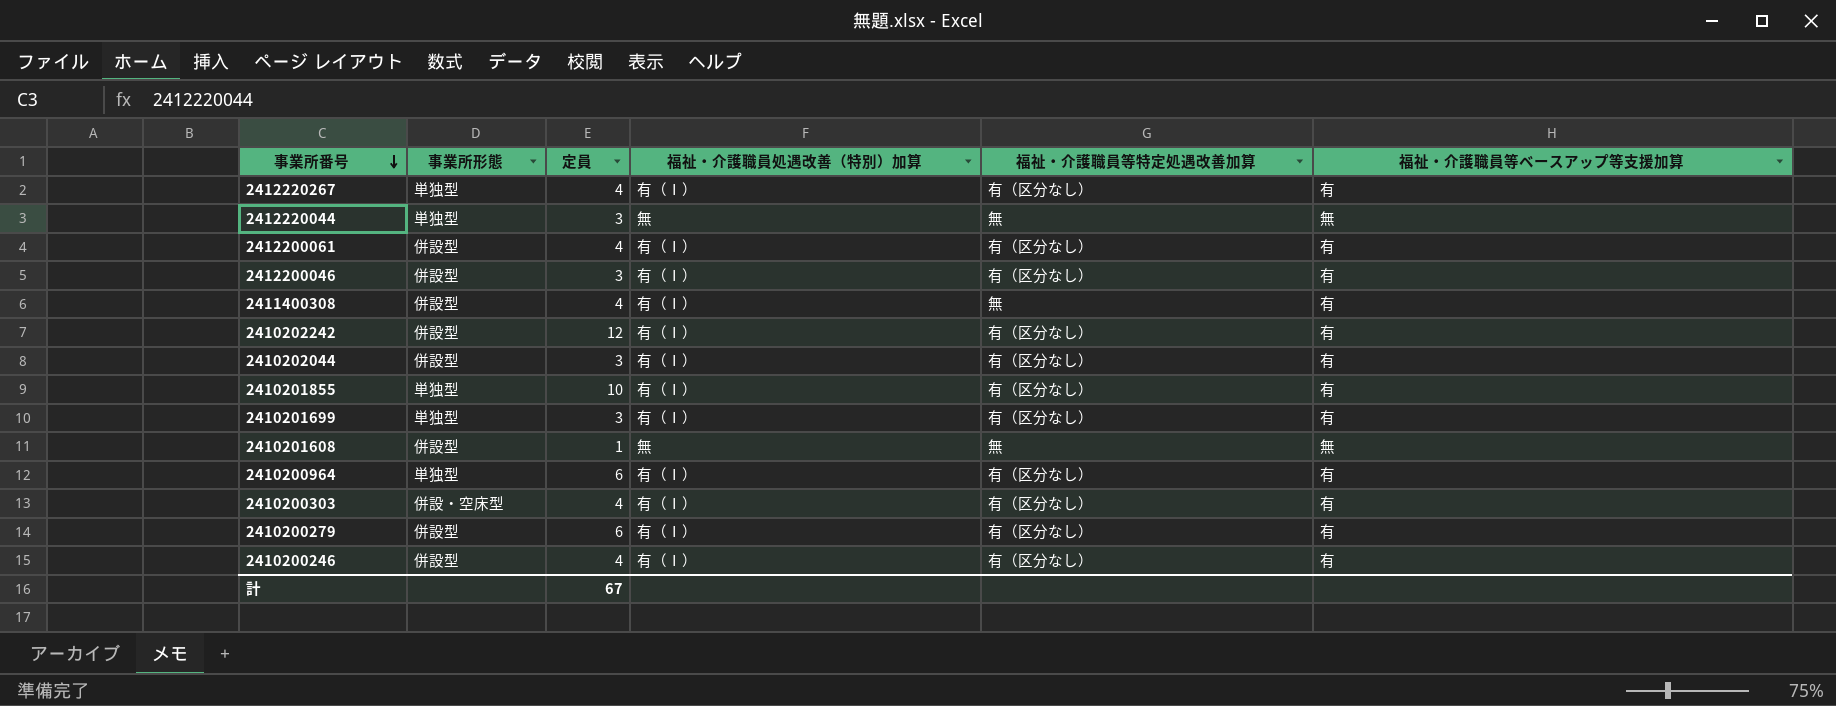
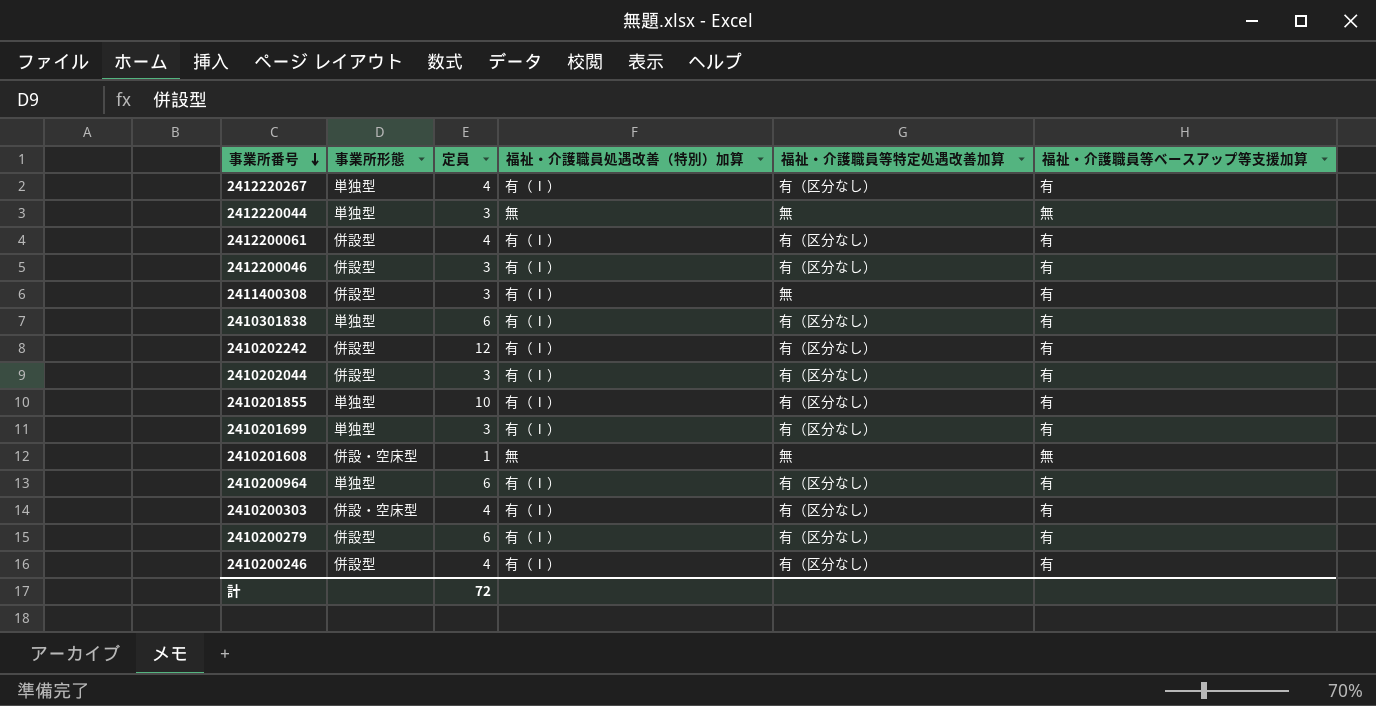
2411400308 | 定員: 4 -> 3
row 2410301838: none -> 単独型 | 6 | 有（Ⅰ） | 有（区分なし） | 有
2410201608 | 事業所形態: 併設型 -> 併設・空床型
計 | 定員: 67 -> 72

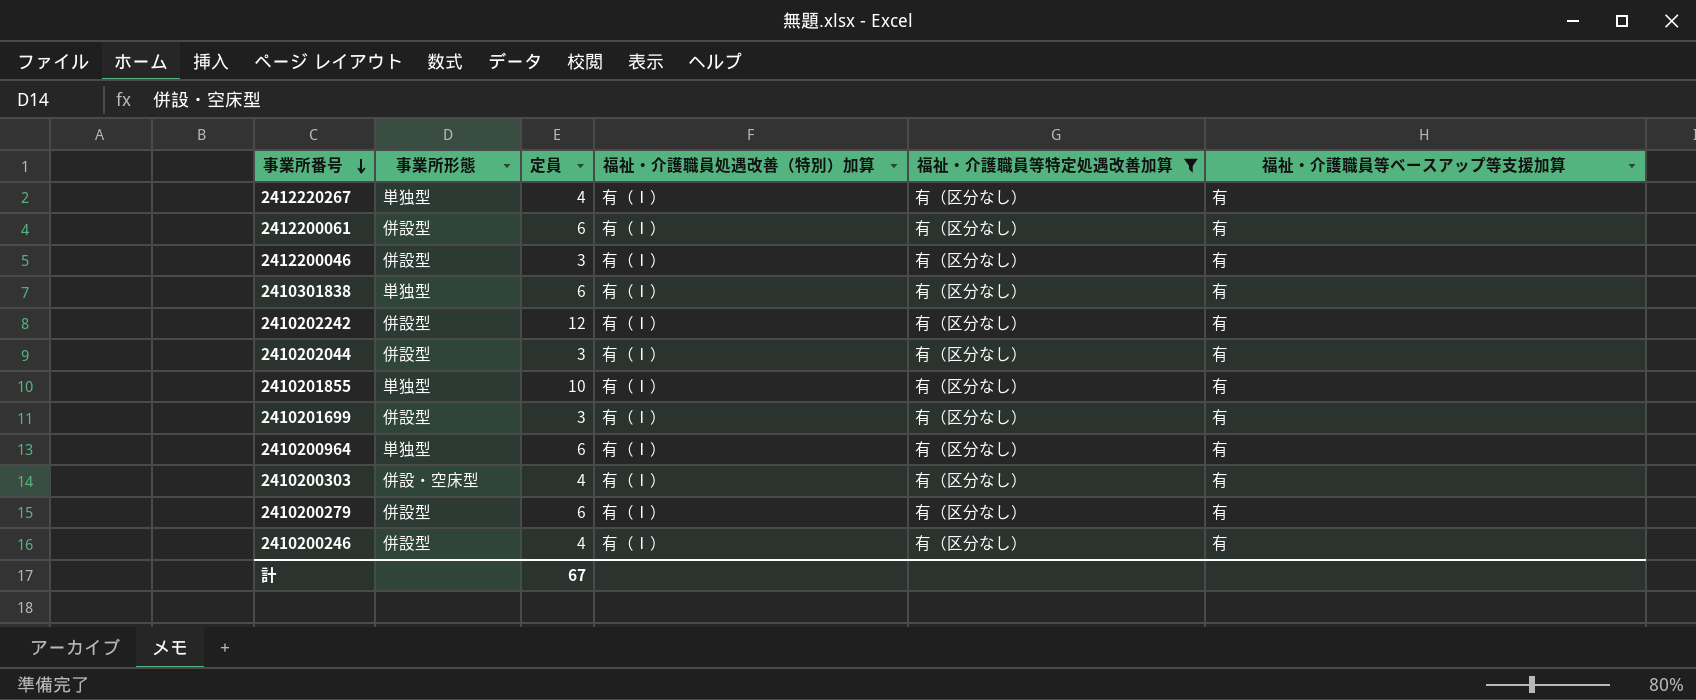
filter: none -> 福祉・介護職員等特定処遇改善加算 = 有（区分なし）
2412200061 | 定員: 4 -> 6
2410201699 | 事業所形態: 単独型 -> 併設型
計 | 定員: 72 -> 67

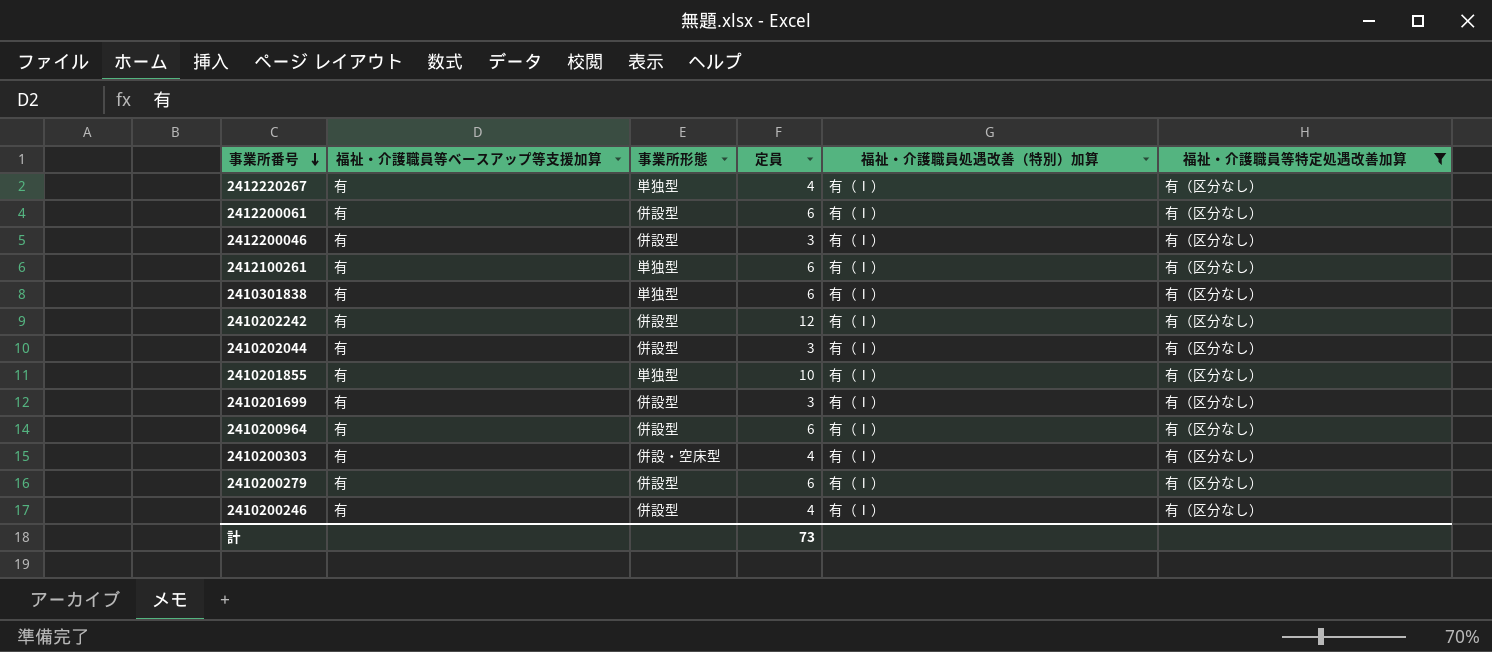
column 福祉・介護職員等ベースアップ等支援加算 | position: 6 -> 2
row 2412100261: none -> 有 | 単独型 | 6 | 有（Ⅰ） | 有（区分なし）
2410200964 | 事業所形態: 単独型 -> 併設型
計 | 定員: 67 -> 73

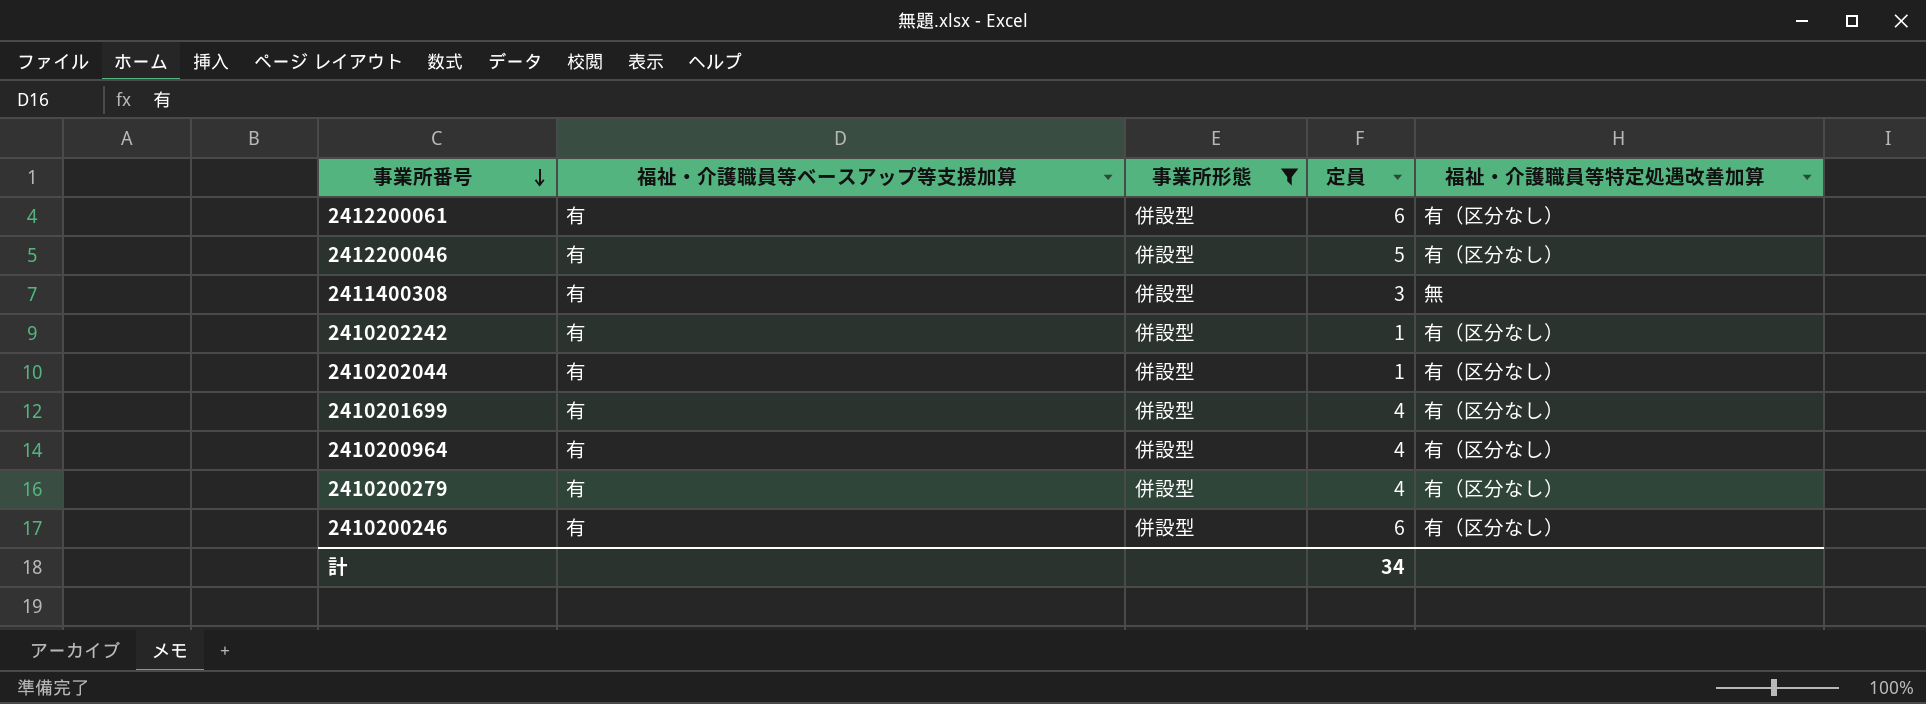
filter: 福祉・介護職員等特定処遇改善加算 = 有（区分なし） -> 事業所形態 = 併設型
column 福祉・介護職員処遇改善（特別）加算 | position: 5 -> none
2412200046 | 定員: 3 -> 5
2410202242 | 定員: 12 -> 1
2410202044 | 定員: 3 -> 1
2410201699 | 定員: 3 -> 4
2410200964 | 定員: 6 -> 4
2410200279 | 定員: 6 -> 4
2410200246 | 定員: 4 -> 6
計 | 定員: 73 -> 34

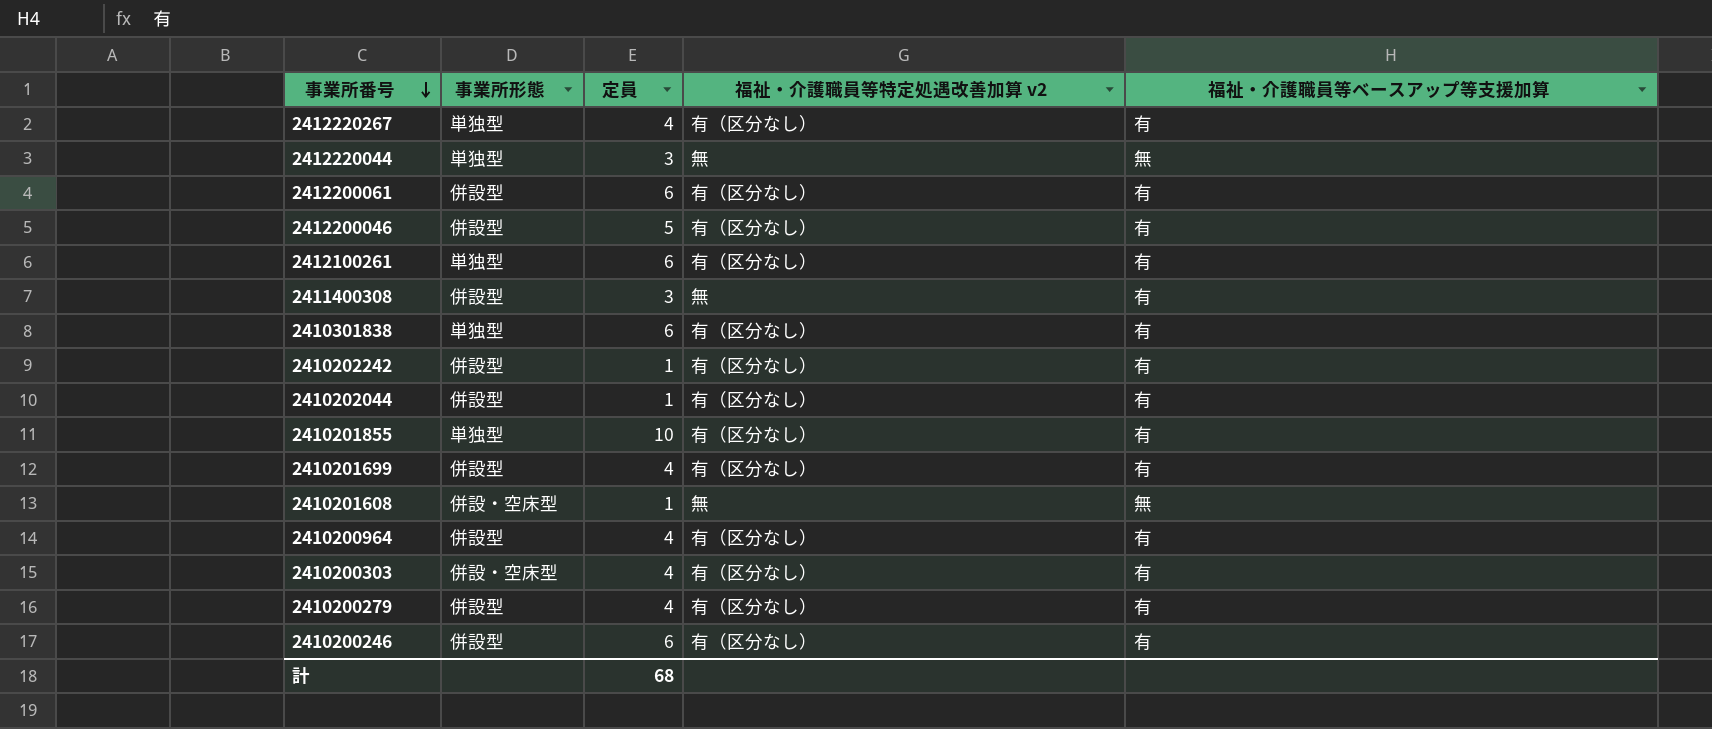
filter: 事業所形態 = 併設型 -> none
column name: 福祉・介護職員等特定処遇改善加算 -> 福祉・介護職員等特定処遇改善加算 v2
column 福祉・介護職員等ベースアップ等支援加算 | position: 2 -> 5
計 | 定員: 34 -> 68

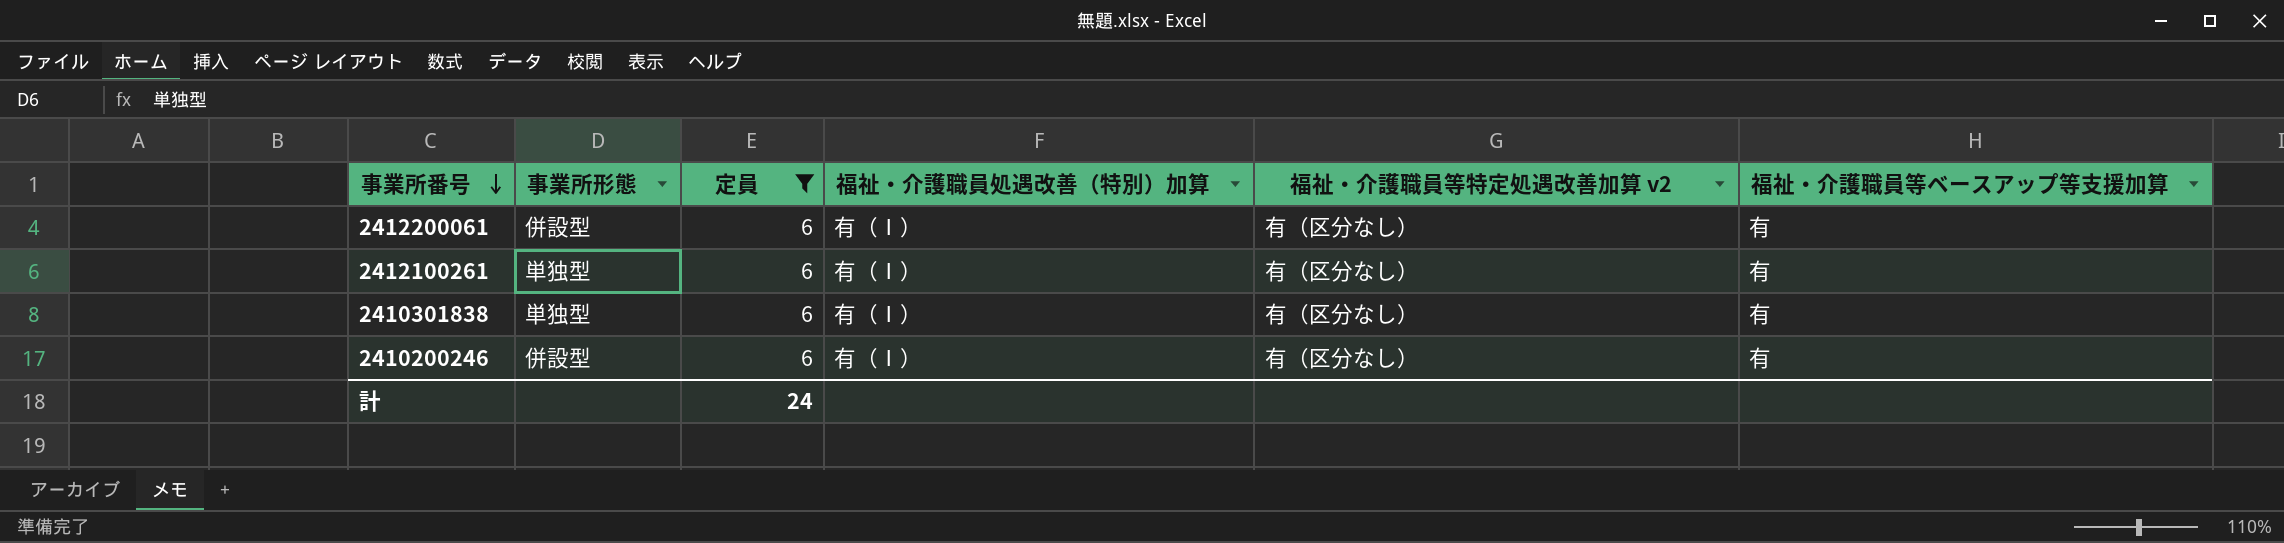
filter: none -> 定員 = 6
column 福祉・介護職員処遇改善（特別）加算 | position: none -> 4
計 | 定員: 68 -> 24

